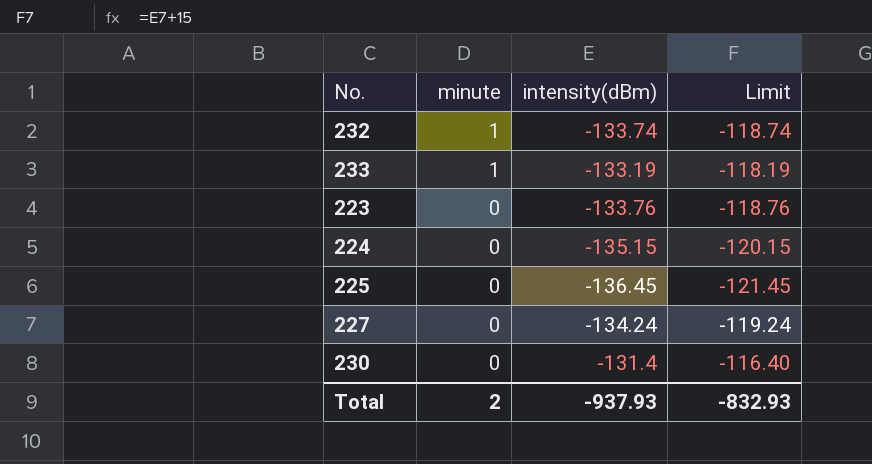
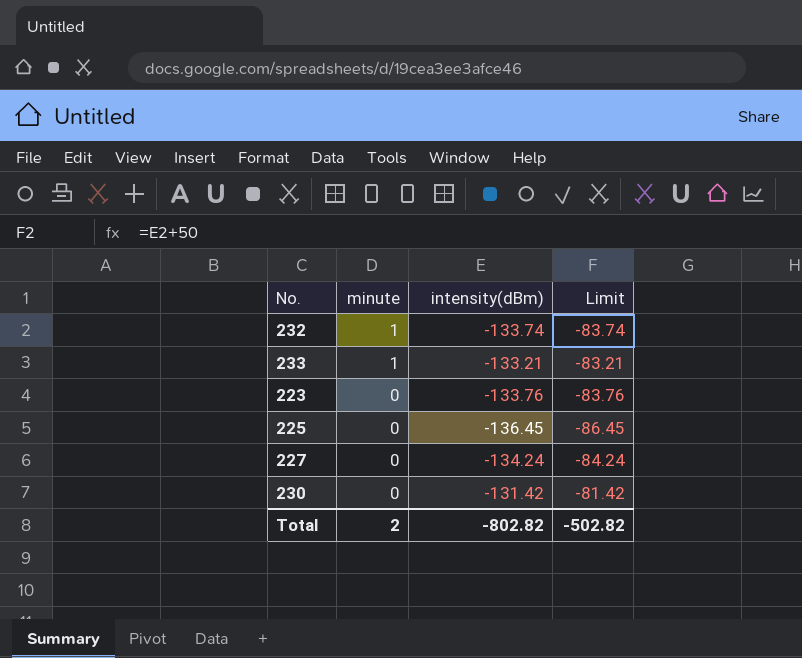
column Limit | formula: [intensity(dBm)] + 15 -> [intensity(dBm)] + 50
row 224: 0 | -135.15 | -120.15 -> none
233 | intensity(dBm): -133.19 -> -133.21
230 | intensity(dBm): -131.4 -> -131.42
Total | intensity(dBm): -937.93 -> -802.82
Total | Limit: -832.93 -> -502.82

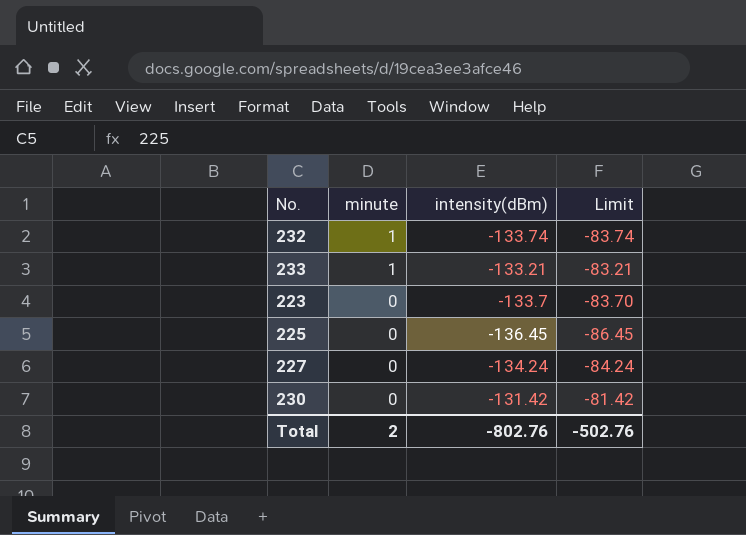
223 | intensity(dBm): -133.76 -> -133.7
223 | Limit: -83.76 -> -83.70
Total | intensity(dBm): -802.82 -> -802.76
Total | Limit: -502.82 -> -502.76

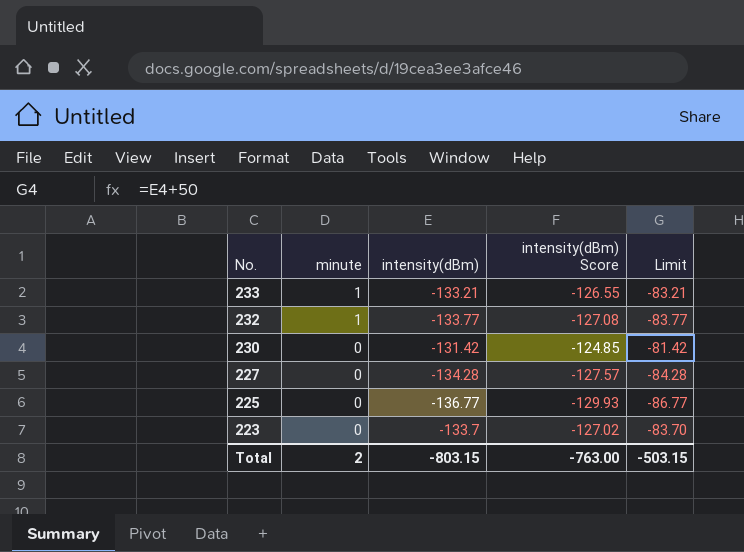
row order: minute descending -> No. descending
column intensity(dBm) Score | formula: none -> [intensity(dBm)] * 0.95
232 | intensity(dBm): -133.74 -> -133.77
232 | Limit: -83.74 -> -83.77
227 | intensity(dBm): -134.24 -> -134.28
227 | Limit: -84.24 -> -84.28
225 | intensity(dBm): -136.45 -> -136.77
225 | Limit: -86.45 -> -86.77
Total | intensity(dBm): -802.76 -> -803.15
Total | Limit: -502.76 -> -503.15

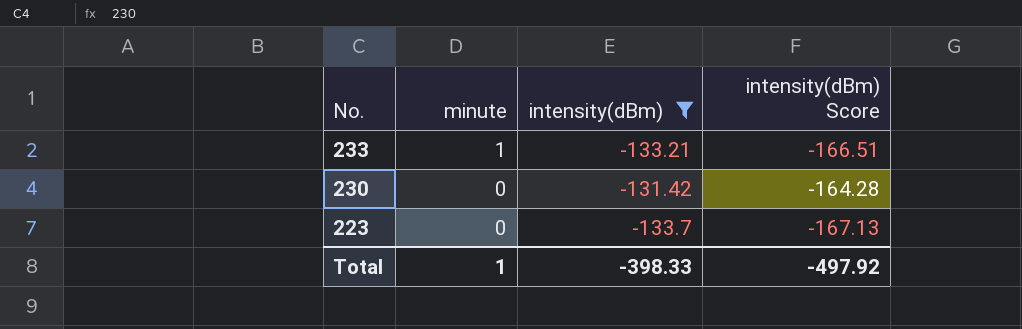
filter: none -> intensity(dBm) >= -133.7
column Limit | formula: [intensity(dBm)] + 50 -> none
column intensity(dBm) Score | formula: [intensity(dBm)] * 0.95 -> [intensity(dBm)] * 1.25
Total | minute: 2 -> 1
Total | intensity(dBm): -803.15 -> -398.33
Total | intensity(dBm) Score: -763.00 -> -497.92

